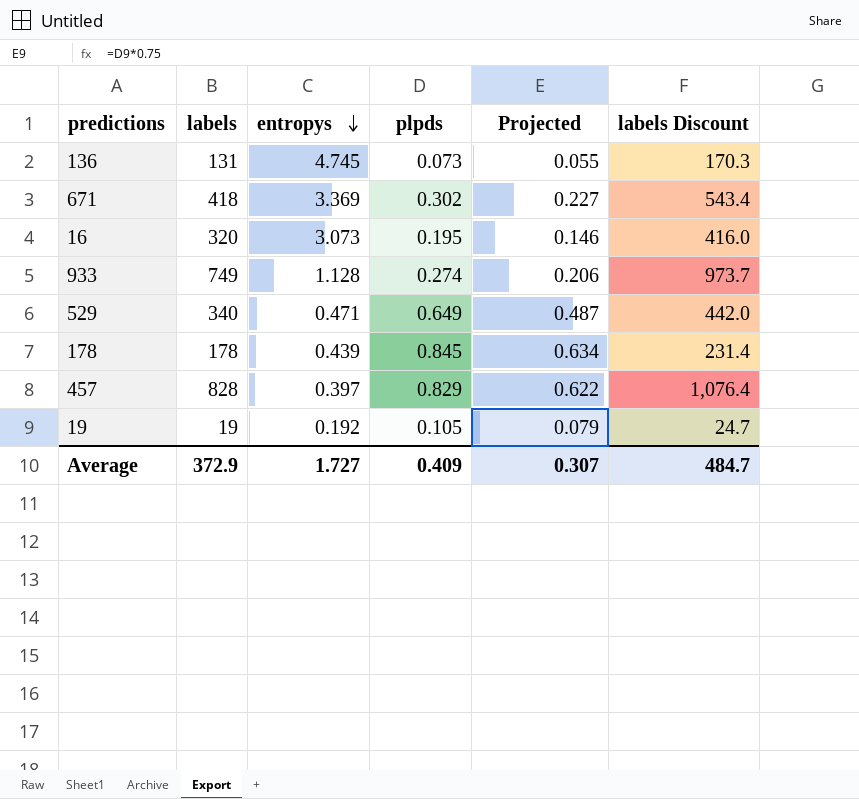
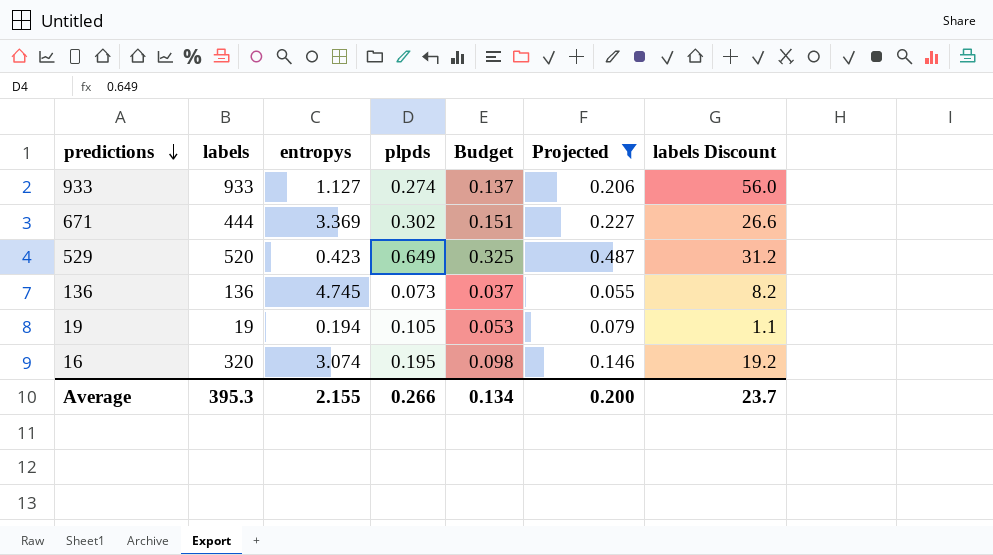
filter: none -> Projected <= 0.487
row order: entropys descending -> predictions descending
column Budget | formula: none -> [plpds] * 0.5
column labels Discount | formula: [labels] * 1.3 -> [labels] * 0.06
933 | labels: 749 -> 933
933 | entropys: 1.128 -> 1.127
671 | labels: 418 -> 444
529 | labels: 340 -> 520
529 | entropys: 0.471 -> 0.423
136 | labels: 131 -> 136
19 | entropys: 0.192 -> 0.194
16 | entropys: 3.073 -> 3.074
Average | labels: 372.9 -> 395.3
Average | entropys: 1.727 -> 2.155
Average | plpds: 0.409 -> 0.266
Average | Projected: 0.307 -> 0.200
Average | labels Discount: 484.7 -> 23.7

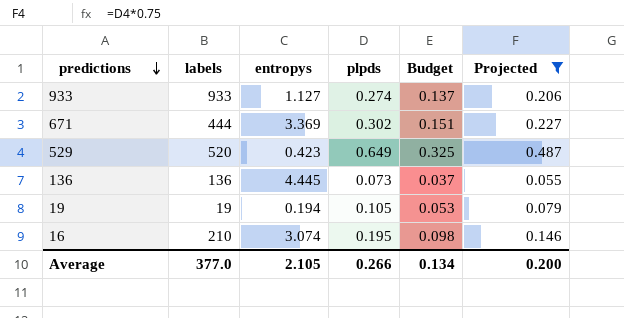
column labels Discount | formula: [labels] * 0.06 -> none
136 | entropys: 4.745 -> 4.445
16 | labels: 320 -> 210
Average | labels: 395.3 -> 377.0
Average | entropys: 2.155 -> 2.105

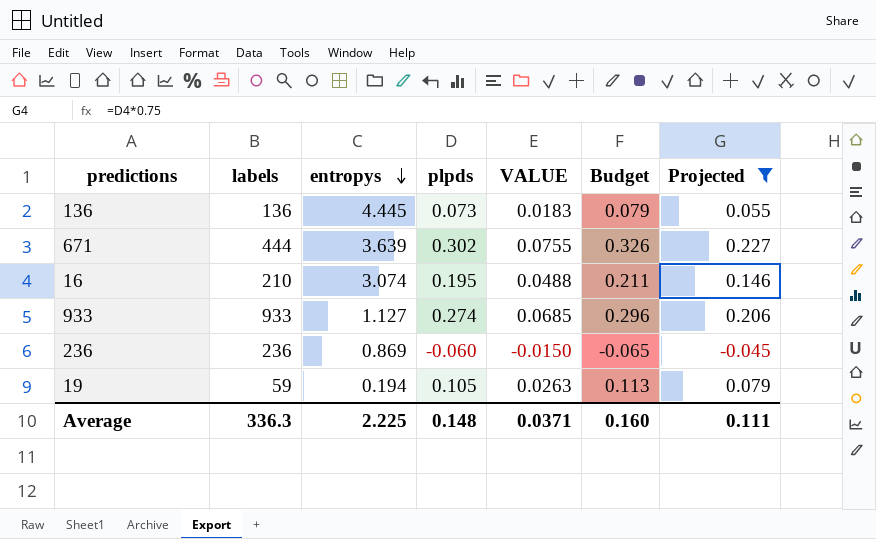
row order: predictions descending -> entropys descending
column VALUE | formula: none -> [plpds] * 0.25
column Budget | formula: [plpds] * 0.5 -> [plpds] * 1.08
row 529: 520 | 0.423 | 0.649 | 0.325 | 0.487 -> none
671 | entropys: 3.369 -> 3.639
row 236: none -> 236 | 0.869 | -0.060 | -0.0150 | -0.065 | -0.045
19 | labels: 19 -> 59
Average | labels: 377.0 -> 336.3
Average | entropys: 2.105 -> 2.225
Average | plpds: 0.266 -> 0.148
Average | Budget: 0.134 -> 0.160
Average | Projected: 0.200 -> 0.111

